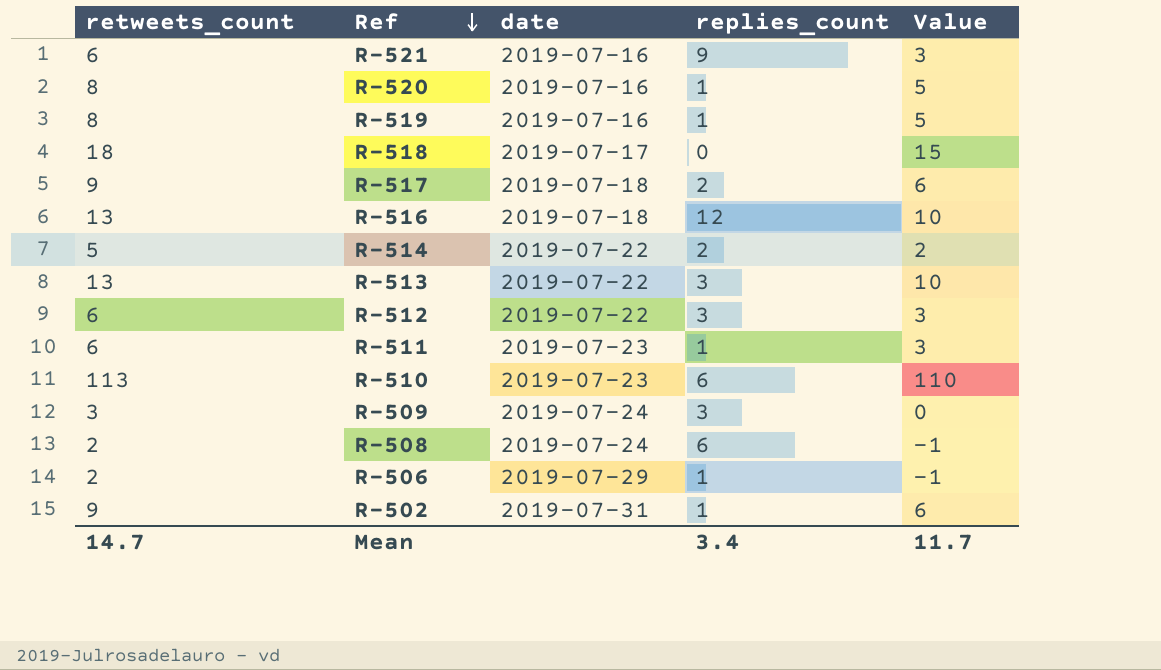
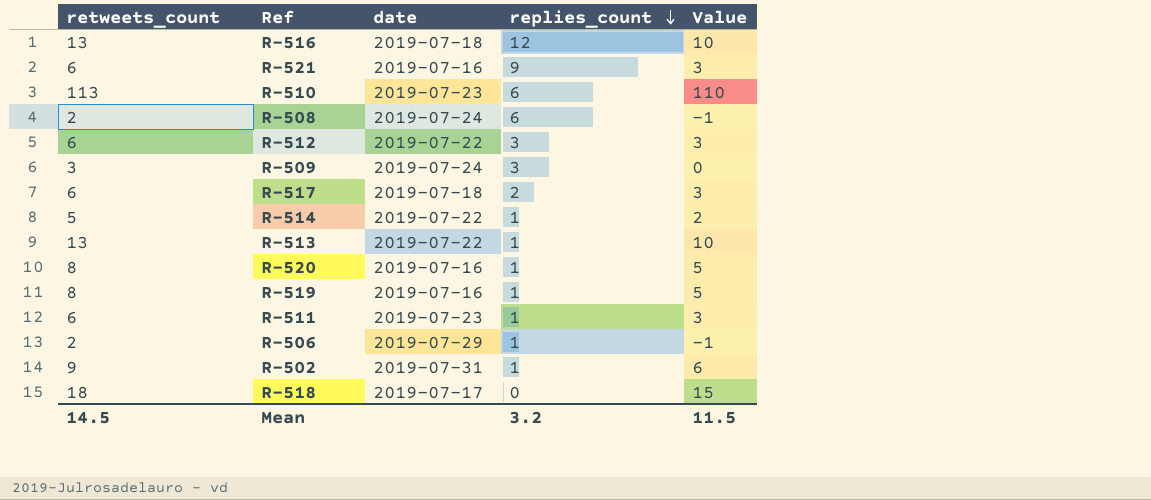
row order: Ref descending -> replies_count descending
R-517 | retweets_count: 9 -> 6
R-517 | Value: 6 -> 3
R-514 | replies_count: 2 -> 1
R-513 | replies_count: 3 -> 1
Mean | retweets_count: 14.7 -> 14.5
Mean | replies_count: 3.4 -> 3.2
Mean | Value: 11.7 -> 11.5

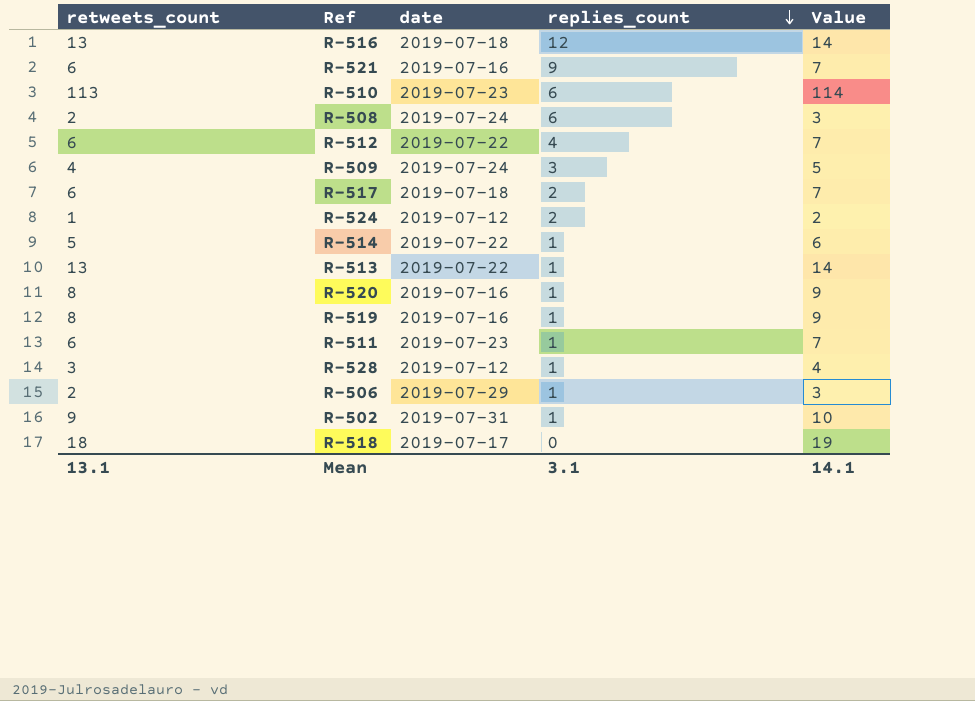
column Value | formula: [retweets_count] - 3 -> [retweets_count] + 1
R-512 | replies_count: 3 -> 4
R-509 | retweets_count: 3 -> 4
row R-524: none -> 1 | 2019-07-12 | 2 | 2
row R-528: none -> 3 | 2019-07-12 | 1 | 4
Mean | retweets_count: 14.5 -> 13.1
Mean | replies_count: 3.2 -> 3.1
Mean | Value: 11.5 -> 14.1

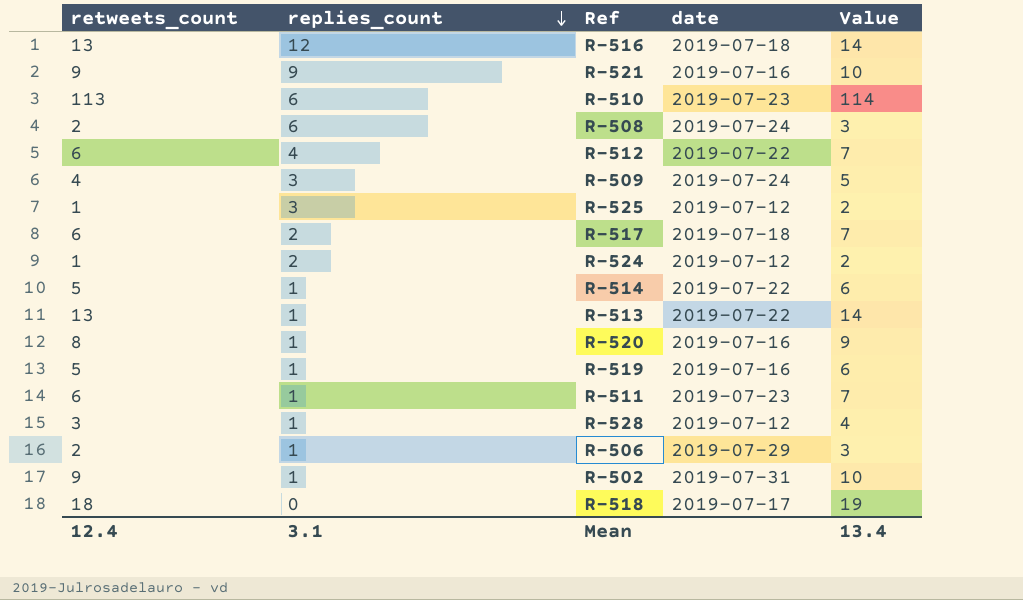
column replies_count | position: 4 -> 2
R-521 | retweets_count: 6 -> 9
R-521 | Value: 7 -> 10
row R-525: none -> 1 | 3 | 2019-07-12 | 2
R-519 | retweets_count: 8 -> 5
R-519 | Value: 9 -> 6
Mean | retweets_count: 13.1 -> 12.4
Mean | Value: 14.1 -> 13.4

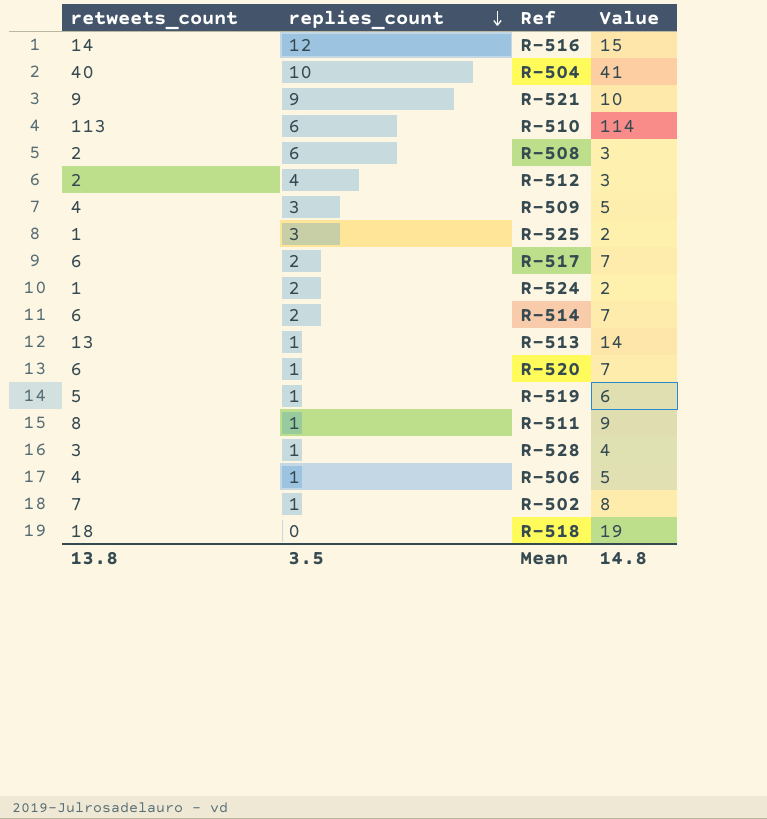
column date | position: 4 -> none
R-516 | retweets_count: 13 -> 14
R-516 | Value: 14 -> 15
row R-504: none -> 40 | 10 | 41
R-512 | retweets_count: 6 -> 2
R-512 | Value: 7 -> 3
R-514 | retweets_count: 5 -> 6
R-514 | replies_count: 1 -> 2
R-514 | Value: 6 -> 7
R-520 | retweets_count: 8 -> 6
R-520 | Value: 9 -> 7
R-511 | retweets_count: 6 -> 8
R-511 | Value: 7 -> 9
R-506 | retweets_count: 2 -> 4
R-506 | Value: 3 -> 5
R-502 | retweets_count: 9 -> 7
R-502 | Value: 10 -> 8
Mean | retweets_count: 12.4 -> 13.8
Mean | replies_count: 3.1 -> 3.5
Mean | Value: 13.4 -> 14.8

